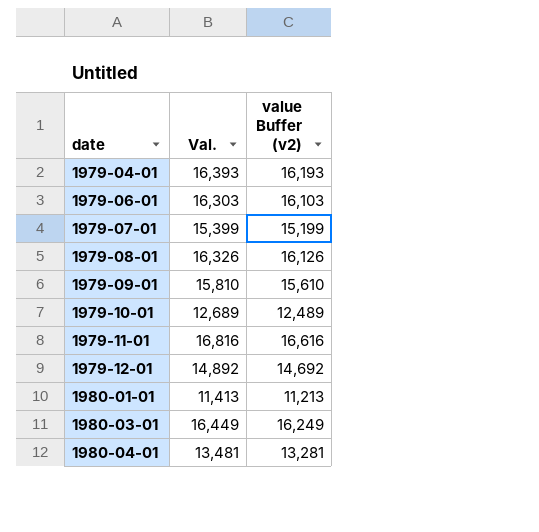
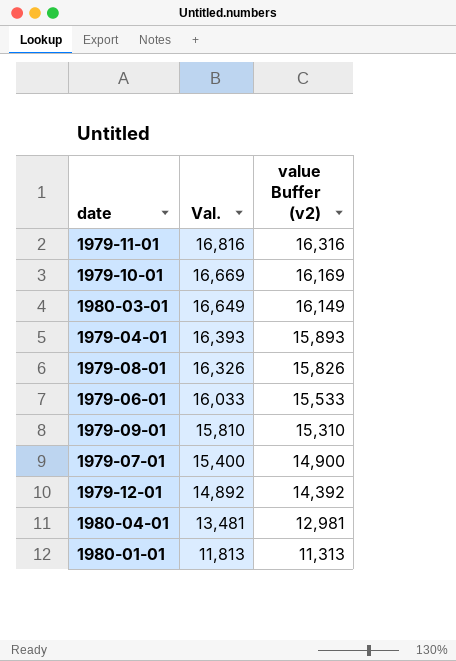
row order: date ascending -> Val. descending
column value Buffer (v2) | formula: [Val.] - 200 -> [Val.] - 500
1979-10-01 | Val.: 12,689 -> 16,669
1980-03-01 | Val.: 16,449 -> 16,649
1979-06-01 | Val.: 16,303 -> 16,033
1979-07-01 | Val.: 15,399 -> 15,400
1980-01-01 | Val.: 11,413 -> 11,813

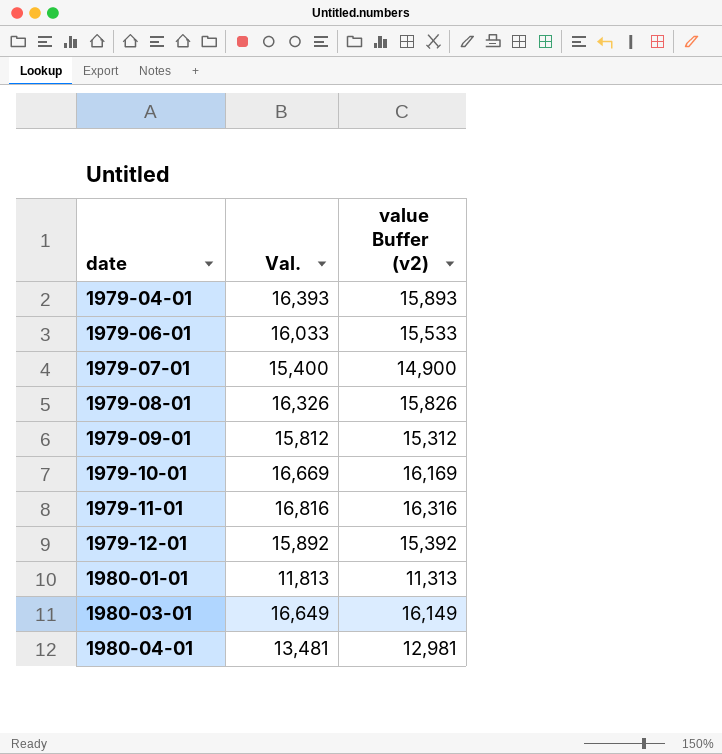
row order: Val. descending -> date ascending
1979-09-01 | Val.: 15,810 -> 15,812
1979-09-01 | value Buffer (v2): 15,310 -> 15,312
1979-12-01 | Val.: 14,892 -> 15,892
1979-12-01 | value Buffer (v2): 14,392 -> 15,392

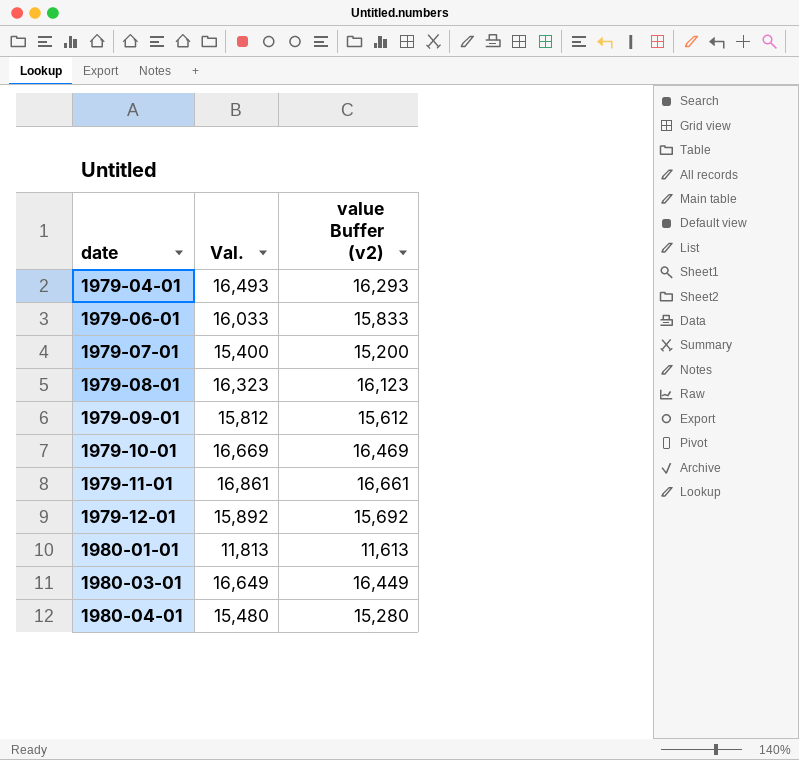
column value Buffer (v2) | formula: [Val.] - 500 -> [Val.] - 200
1979-04-01 | Val.: 16,393 -> 16,493
1979-08-01 | Val.: 16,326 -> 16,323
1979-11-01 | Val.: 16,816 -> 16,861
1980-04-01 | Val.: 13,481 -> 15,480

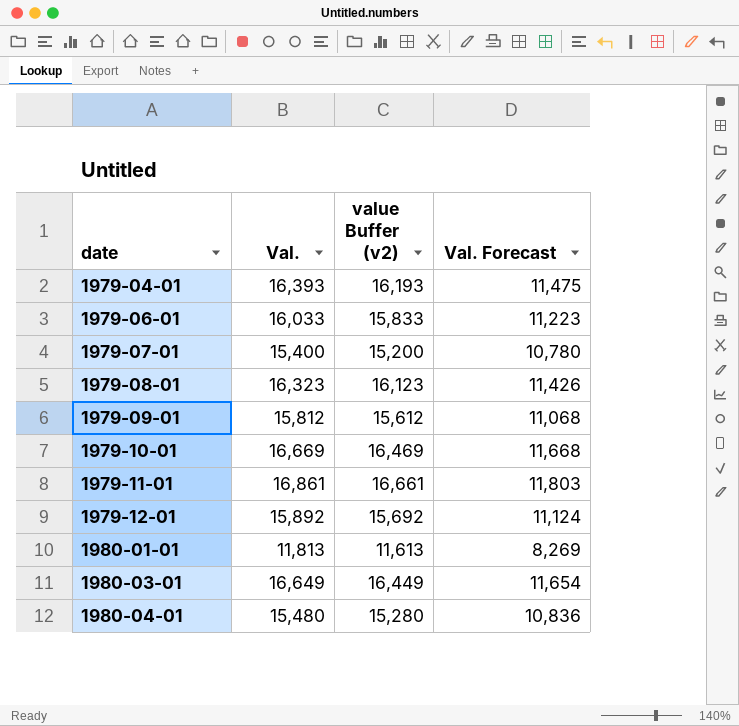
column Val. Forecast | formula: none -> [Val.] * 0.7
1979-04-01 | Val.: 16,493 -> 16,393
1979-04-01 | value Buffer (v2): 16,293 -> 16,193

